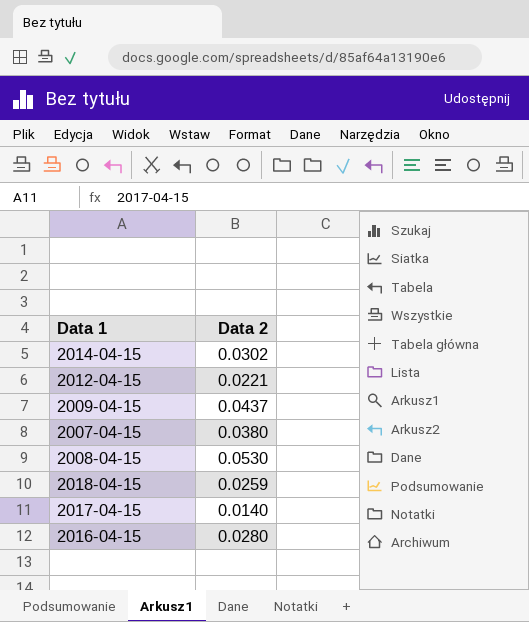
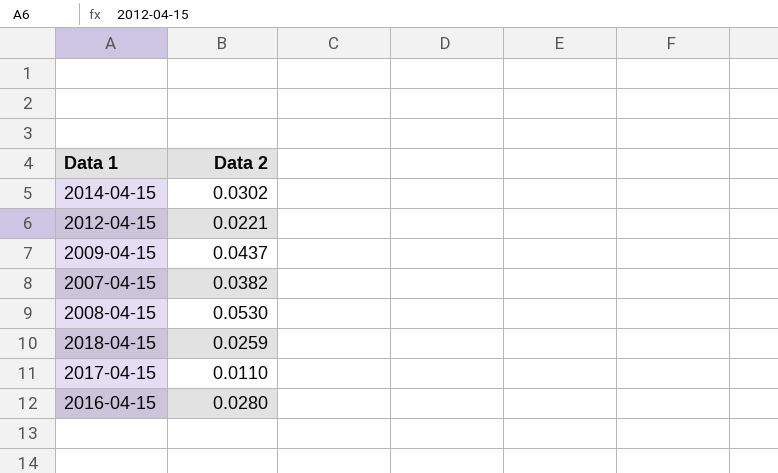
2007-04-15 | Data 2: 0.0380 -> 0.0382
2017-04-15 | Data 2: 0.0140 -> 0.0110

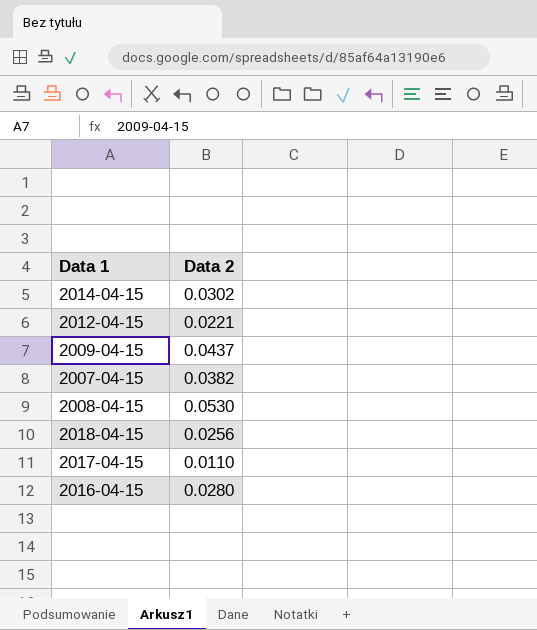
2018-04-15 | Data 2: 0.0259 -> 0.0256

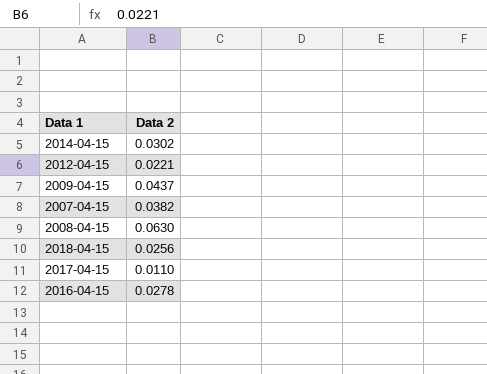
2008-04-15 | Data 2: 0.0530 -> 0.0630
2016-04-15 | Data 2: 0.0280 -> 0.0278

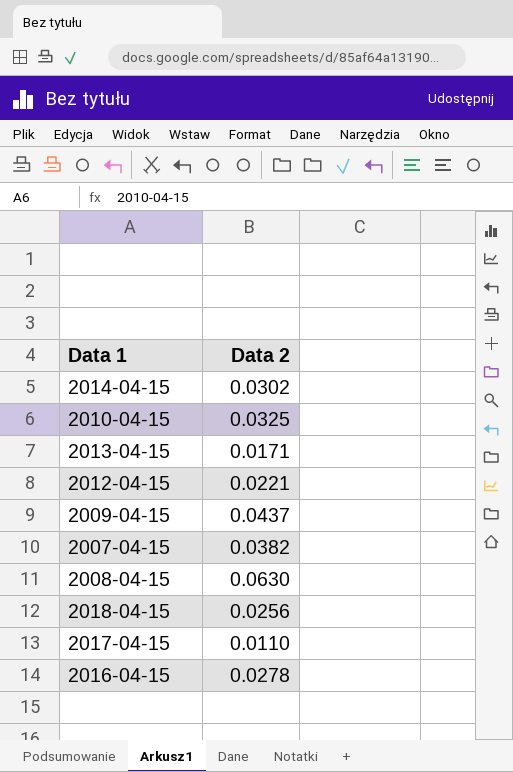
row 2010-04-15: none -> 0.0325
row 2013-04-15: none -> 0.0171

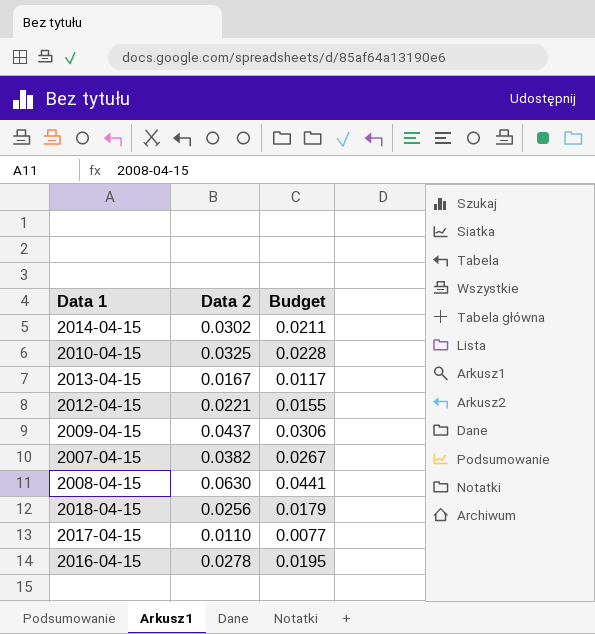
column Budget | formula: none -> [Data 2] * 0.7
2013-04-15 | Data 2: 0.0171 -> 0.0167

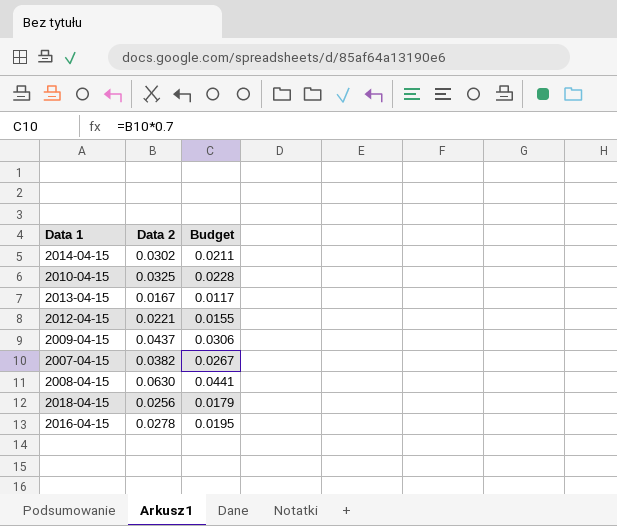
row 2017-04-15: 0.0110 | 0.0077 -> none

